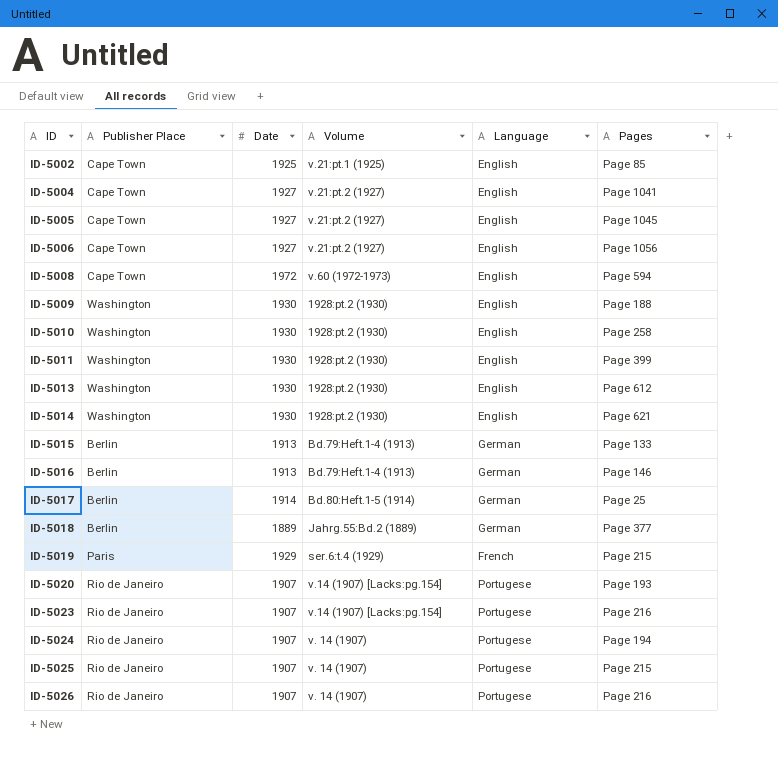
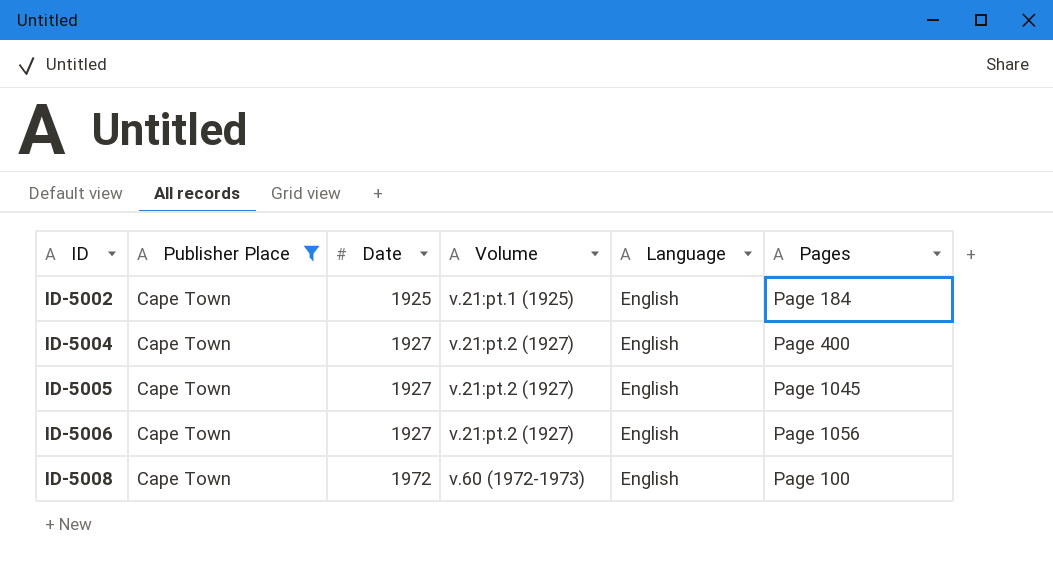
filter: none -> Publisher Place = Cape Town
ID-5002 | Pages: Page 85 -> Page 184
ID-5004 | Pages: Page 1041 -> Page 400
ID-5008 | Pages: Page 594 -> Page 100

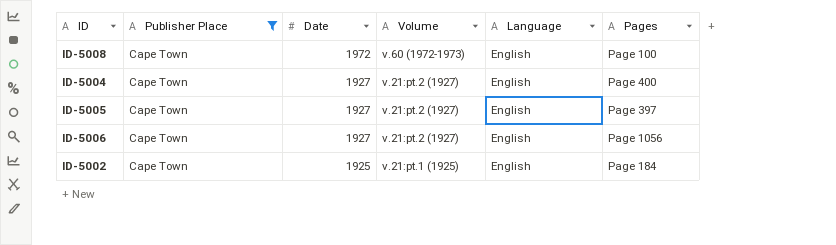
row order: ID ascending -> Date descending
ID-5005 | Pages: Page 1045 -> Page 397

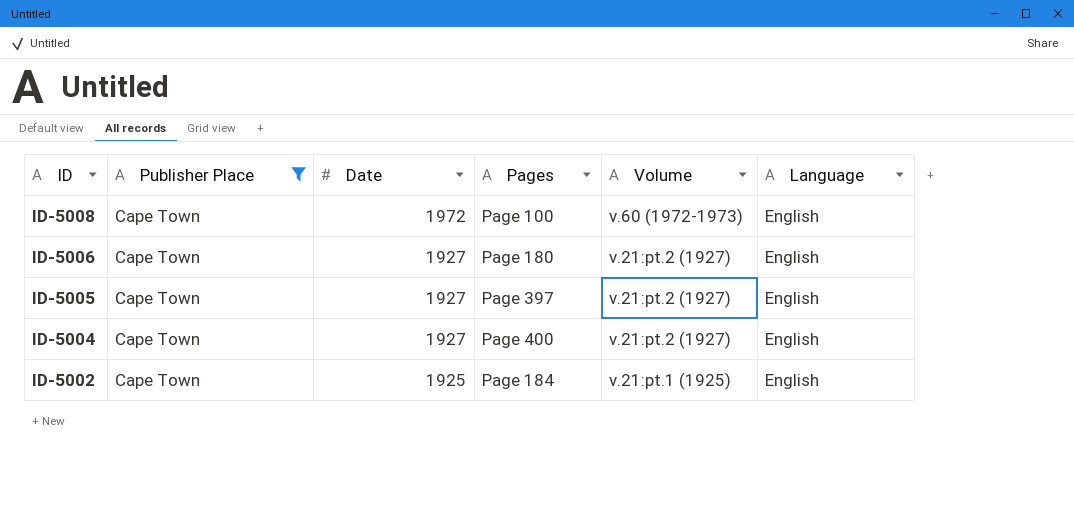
row order: Date descending -> ID descending
column Pages | position: 6 -> 4
ID-5006 | Pages: Page 1056 -> Page 180

